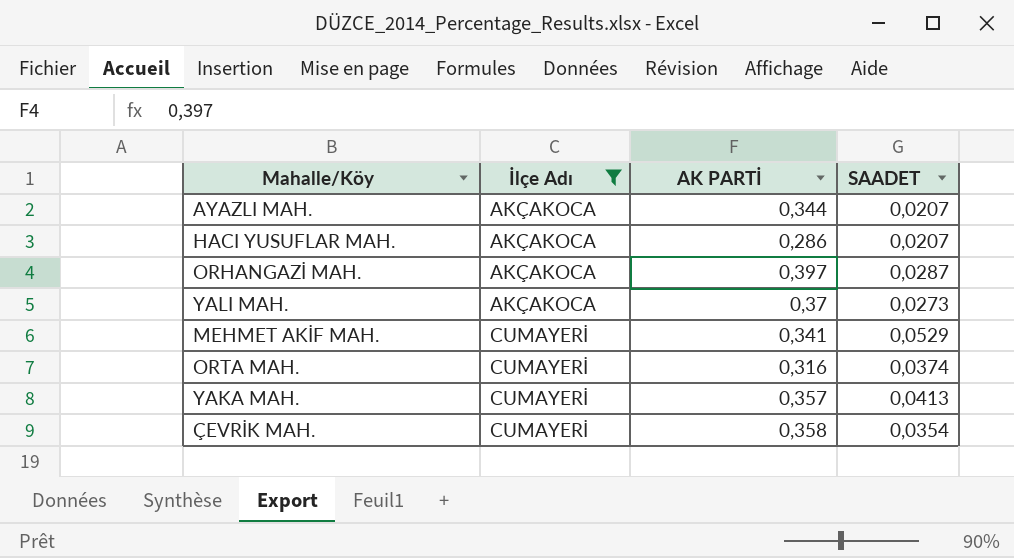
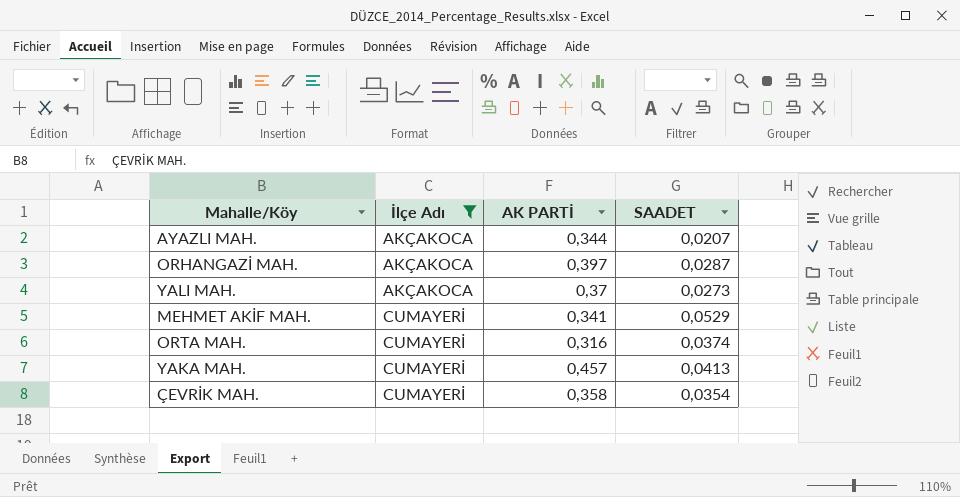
row HACI YUSUFLAR MAH.: AKÇAKOCA | 0,286 | 0,0207 -> none
YAKA MAH. | AK PARTİ: 0,357 -> 0,457

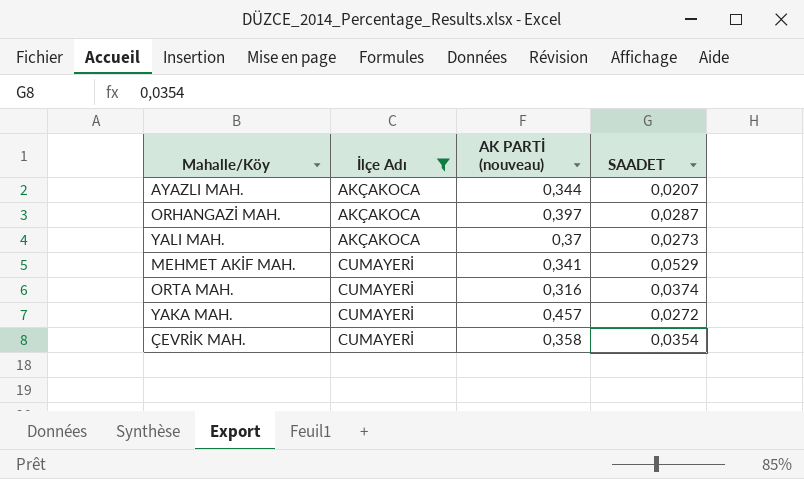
column name: AK PARTİ -> AK PARTİ (nouveau)
YAKA MAH. | SAADET: 0,0413 -> 0,0272

